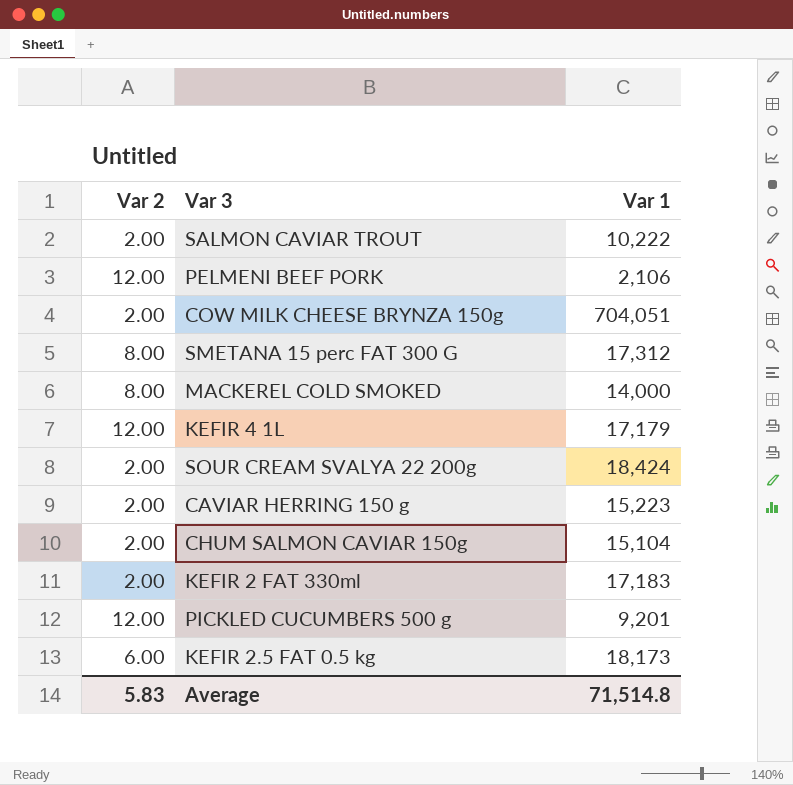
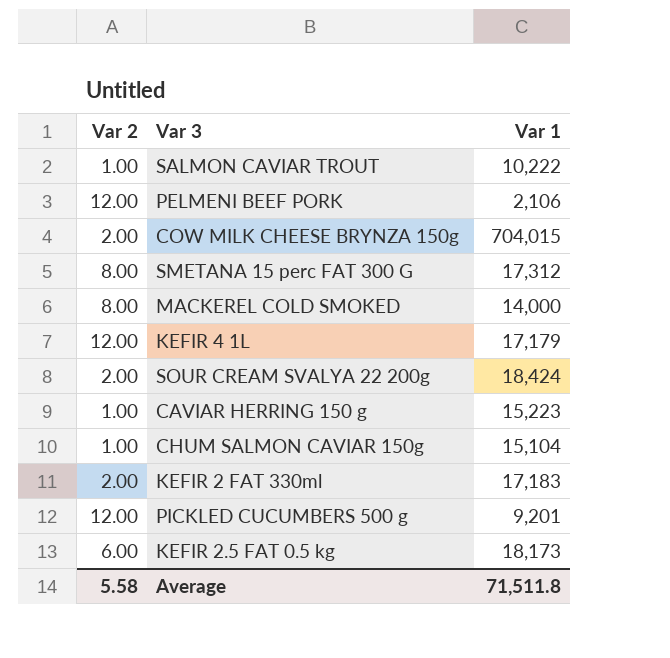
SALMON CAVIAR TROUT | Var 2: 2.00 -> 1.00
COW MILK CHEESE BRYNZA 150g | Var 1: 704,051 -> 704,015
CAVIAR HERRING 150 g | Var 2: 2.00 -> 1.00
CHUM SALMON CAVIAR 150g | Var 2: 2.00 -> 1.00
Average | Var 2: 5.83 -> 5.58
Average | Var 1: 71,514.8 -> 71,511.8

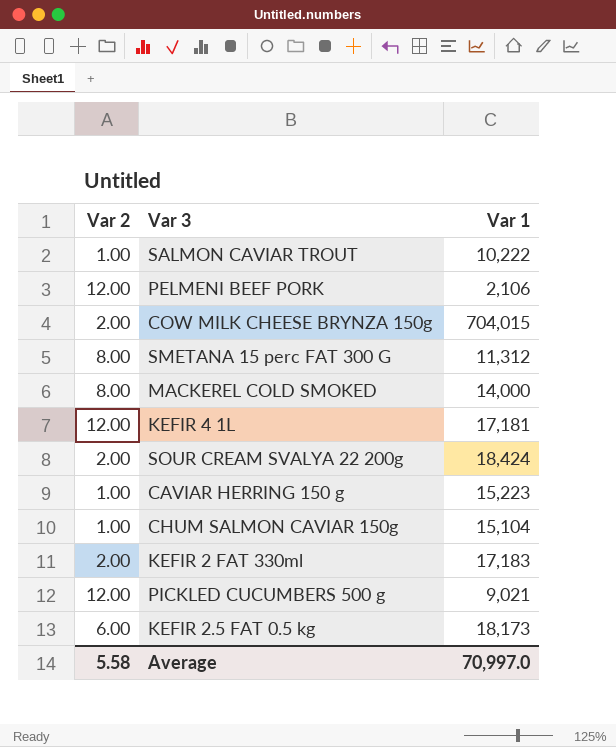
SMETANA 15 perc FAT 300 G | Var 1: 17,312 -> 11,312
KEFIR 4 1L | Var 1: 17,179 -> 17,181
PICKLED CUCUMBERS 500 g | Var 1: 9,201 -> 9,021
Average | Var 1: 71,511.8 -> 70,997.0

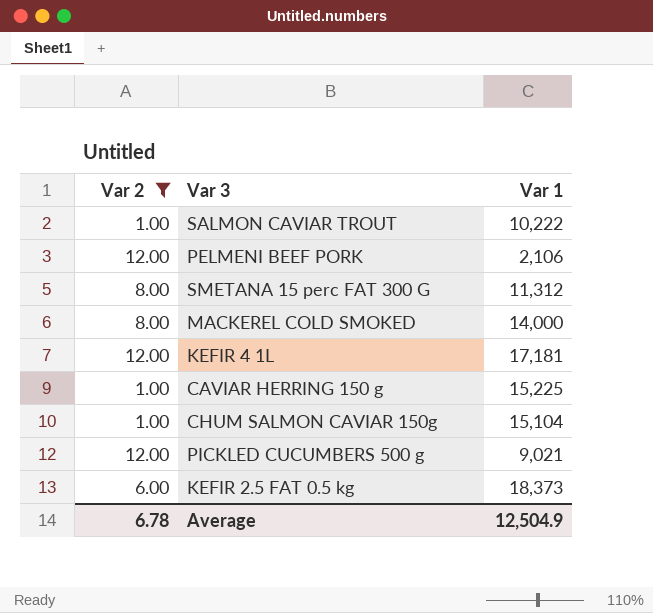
filter: none -> Var 2 != 2.00
CAVIAR HERRING 150 g | Var 1: 15,223 -> 15,225
KEFIR 2.5 FAT 0.5 kg | Var 1: 18,173 -> 18,373
Average | Var 2: 5.58 -> 6.78
Average | Var 1: 70,997.0 -> 12,504.9

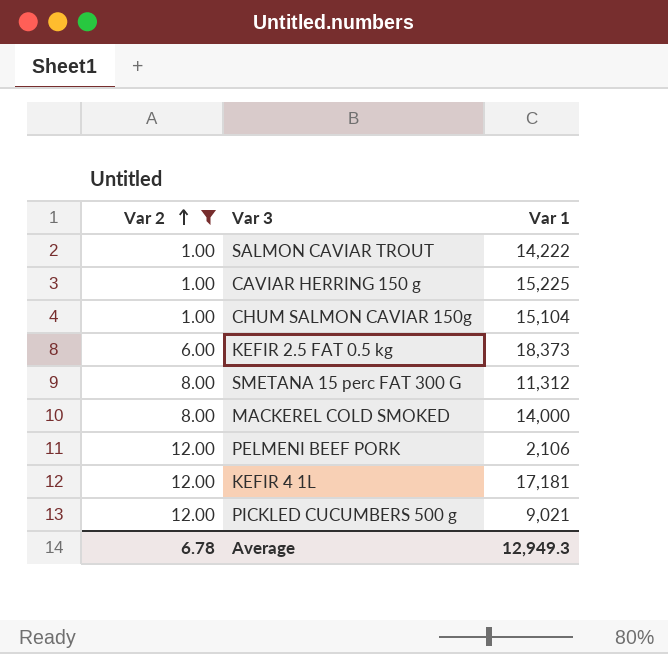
row order: none -> Var 2 ascending
SALMON CAVIAR TROUT | Var 1: 10,222 -> 14,222
Average | Var 1: 12,504.9 -> 12,949.3

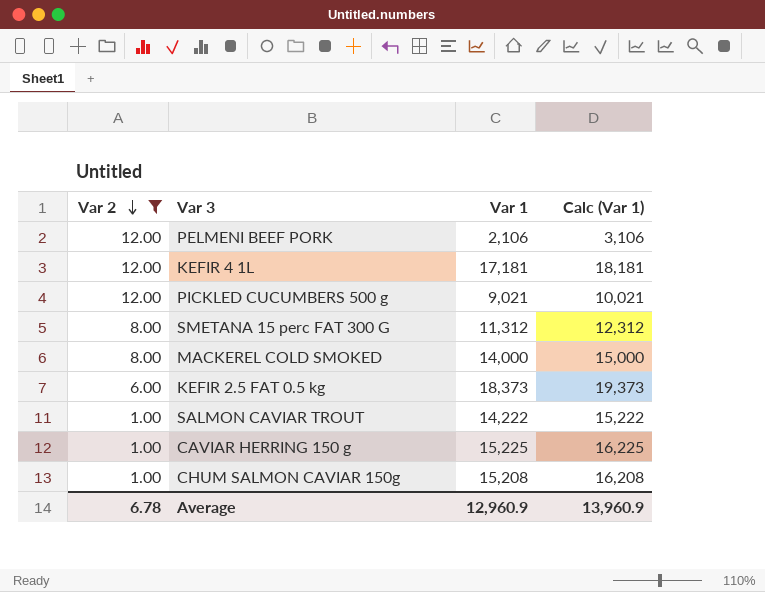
row order: Var 2 ascending -> Var 2 descending
column Calc (Var 1) | formula: none -> [Var 1] + 1000
CHUM SALMON CAVIAR 150g | Var 1: 15,104 -> 15,208
Average | Var 1: 12,949.3 -> 12,960.9

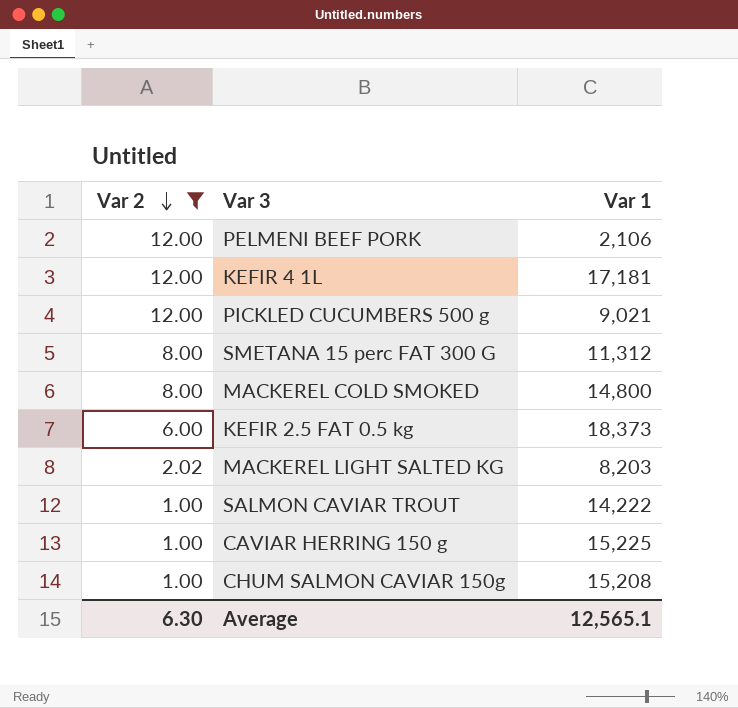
column Calc (Var 1) | formula: [Var 1] + 1000 -> none
MACKEREL COLD SMOKED | Var 1: 14,000 -> 14,800
row MACKEREL LIGHT SALTED KG: none -> 2.02 | 8,203
Average | Var 2: 6.78 -> 6.30
Average | Var 1: 12,960.9 -> 12,565.1

